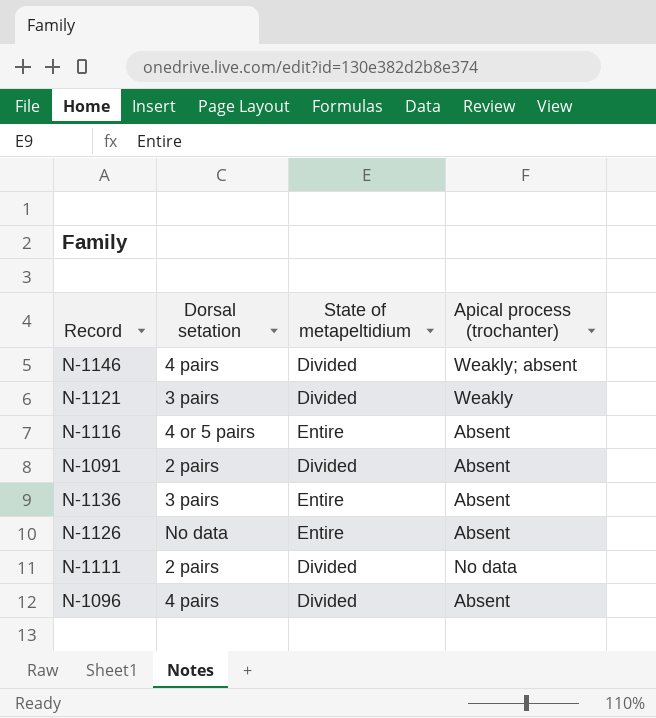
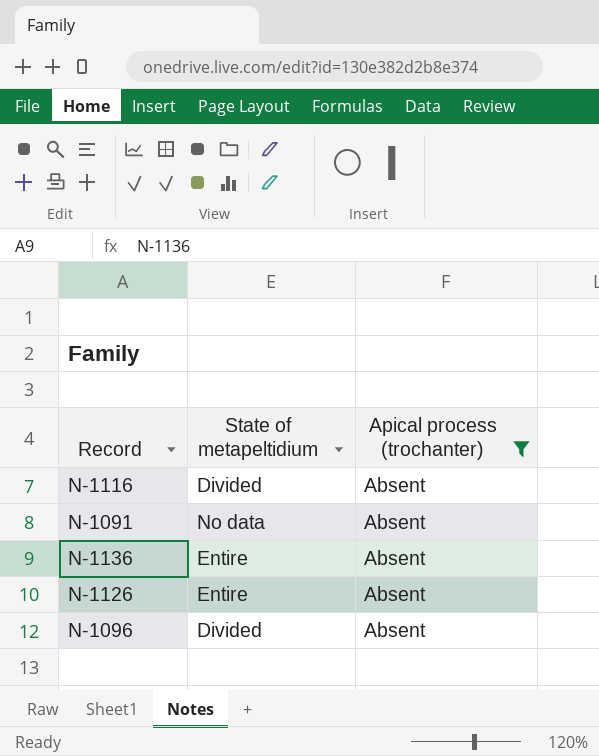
filter: none -> Apical process (trochanter) = Absent
column Dorsal setation | position: 2 -> none
N-1116 | State of metapeltidium: Entire -> Divided
N-1091 | State of metapeltidium: Divided -> No data

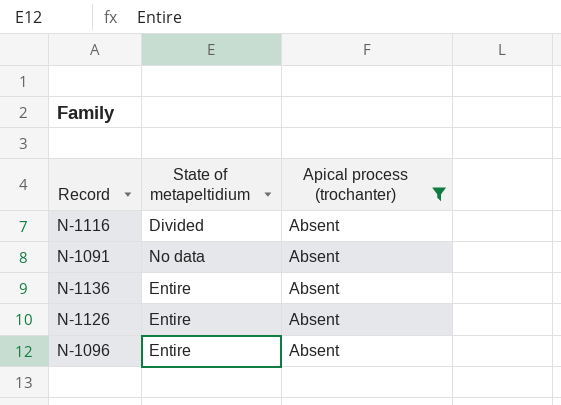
N-1096 | State of metapeltidium: Divided -> Entire

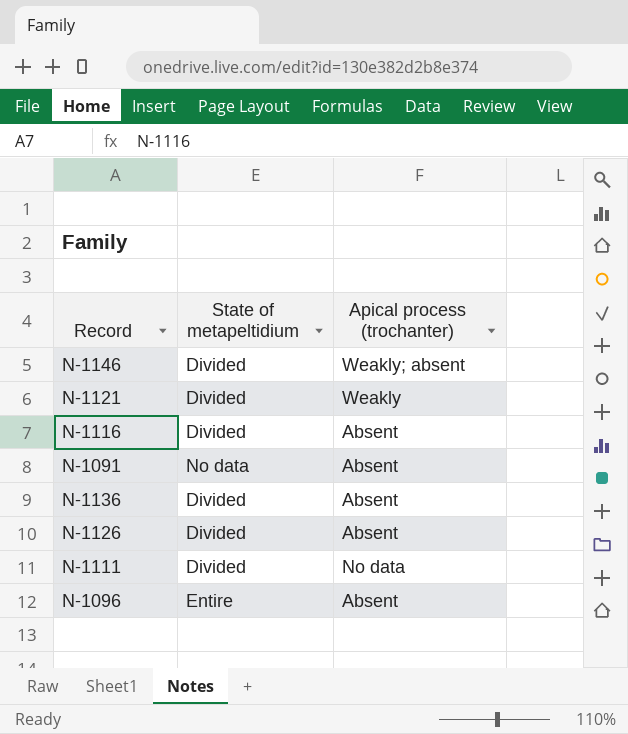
filter: Apical process (trochanter) = Absent -> none
N-1136 | State of metapeltidium: Entire -> Divided
N-1126 | State of metapeltidium: Entire -> Divided

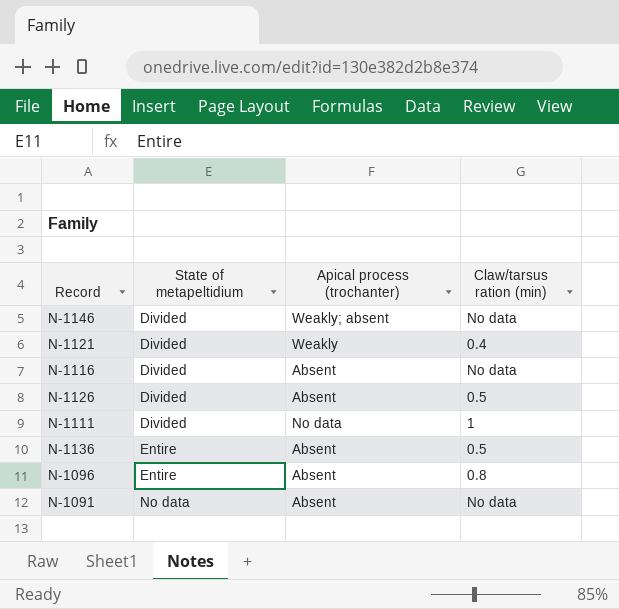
row order: none -> State of metapeltidium ascending
column Claw/tarsus ration (min) | position: none -> 4
N-1136 | State of metapeltidium: Divided -> Entire

